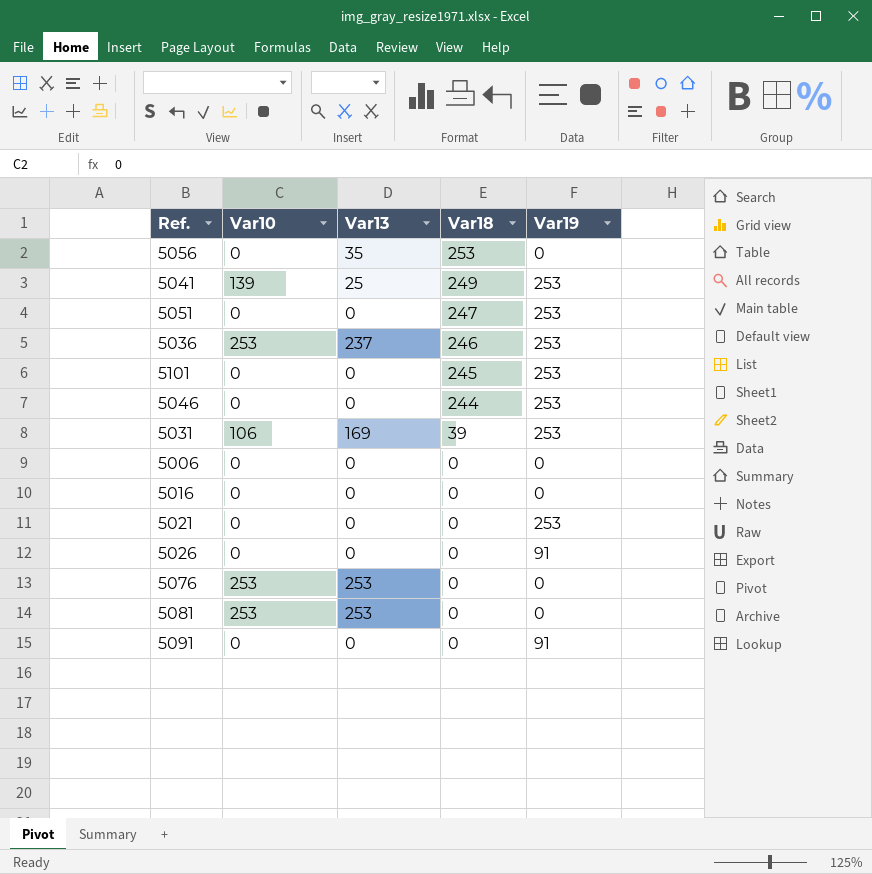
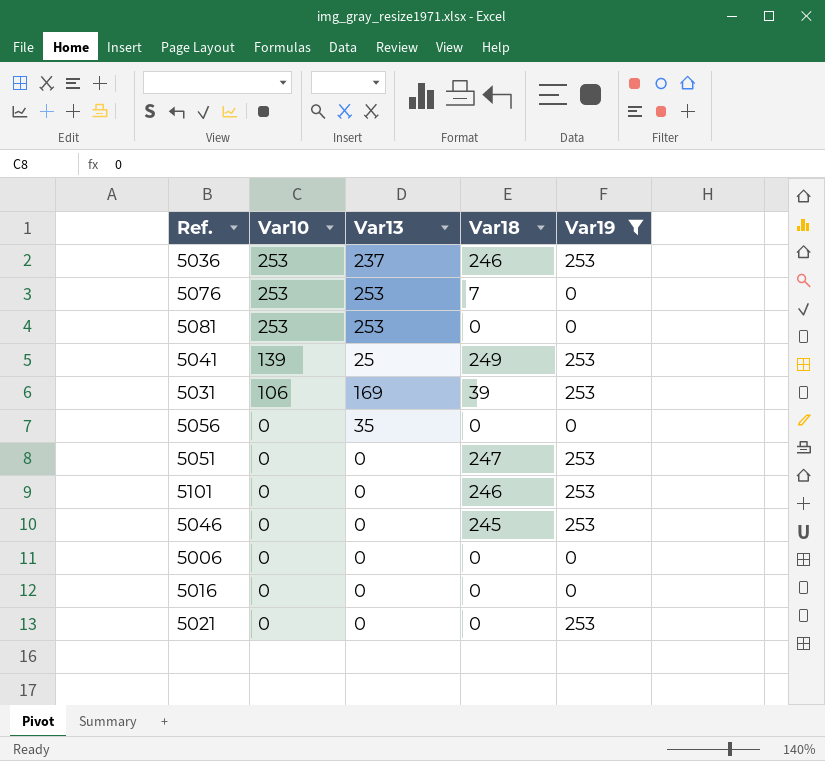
filter: none -> Var19 != 91
row order: Var18 descending -> Var10 descending
5076 | Var18: 0 -> 7
5056 | Var18: 253 -> 0
5101 | Var18: 245 -> 246
5046 | Var18: 244 -> 245

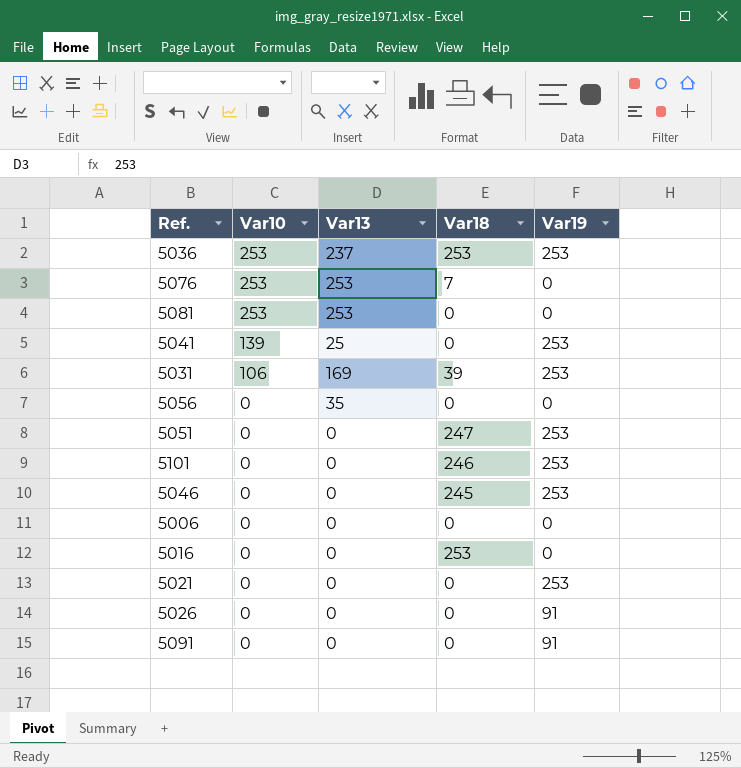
filter: Var19 != 91 -> none
5036 | Var18: 246 -> 253
5041 | Var18: 249 -> 0
5016 | Var18: 0 -> 253

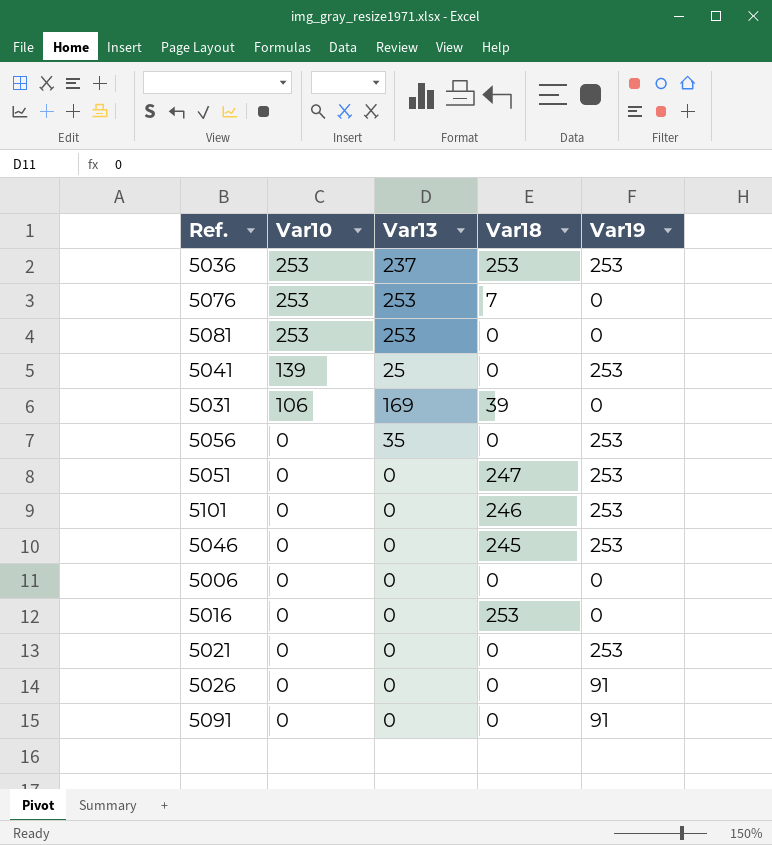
5031 | Var19: 253 -> 0
5056 | Var19: 0 -> 253

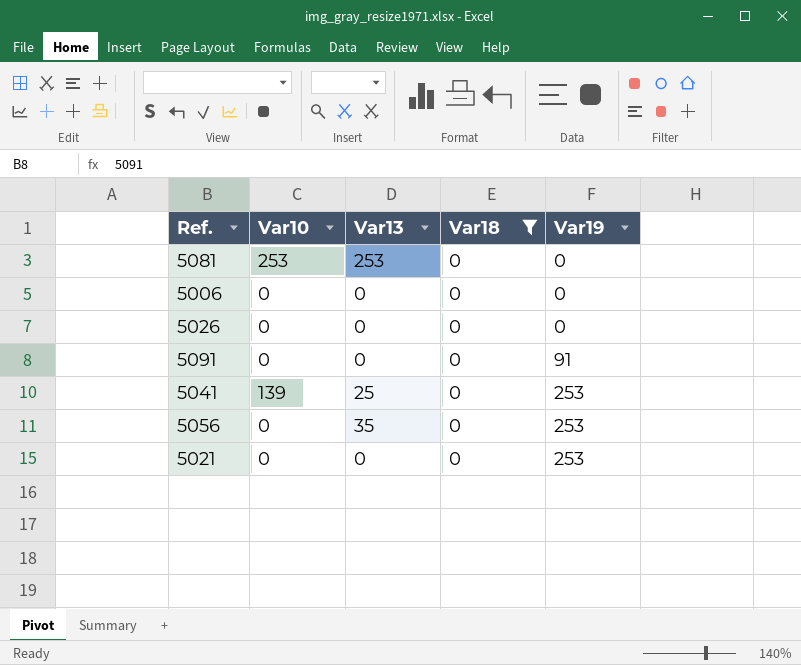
filter: none -> Var18 = 0
row order: Var10 descending -> Var19 ascending
5026 | Var19: 91 -> 0

